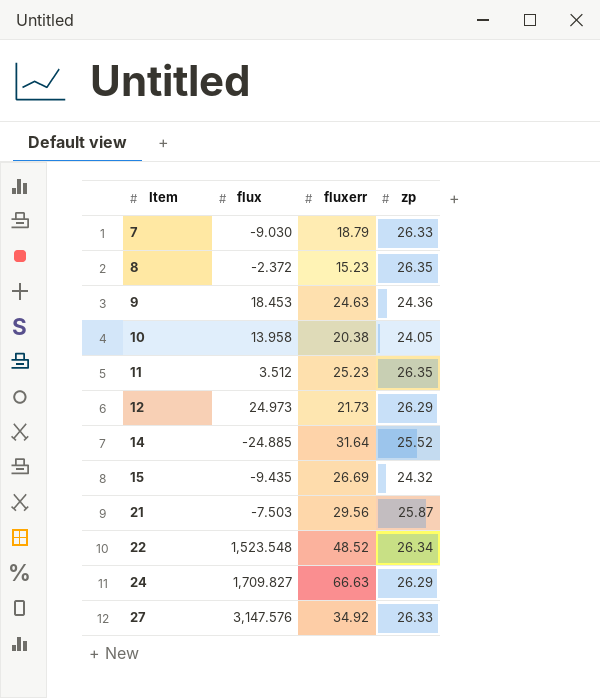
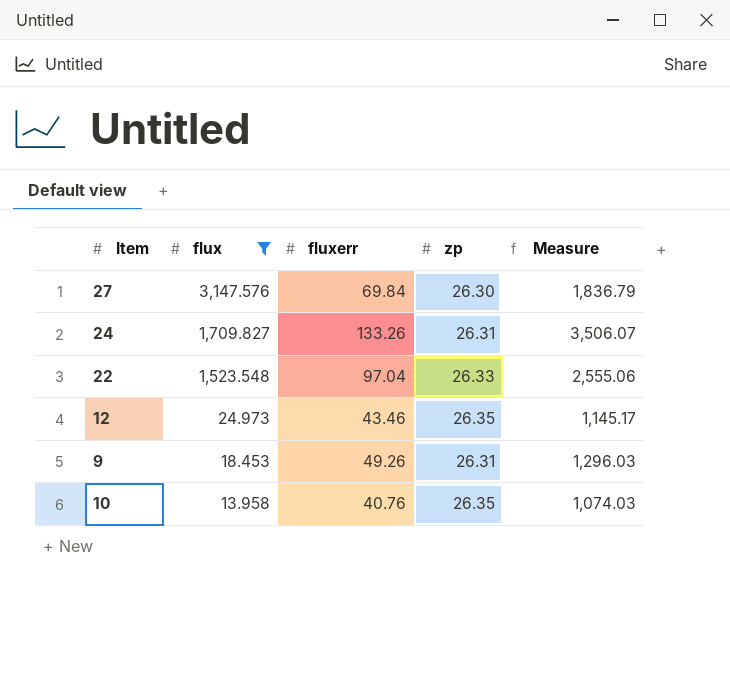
filter: none -> flux >= 13.958
row order: Item ascending -> flux descending
column Measure | formula: none -> [fluxerr] * [zp]
27 | fluxerr: 34.92 -> 69.84
27 | zp: 26.33 -> 26.30
24 | fluxerr: 66.63 -> 133.26
24 | zp: 26.29 -> 26.31
22 | fluxerr: 48.52 -> 97.04
22 | zp: 26.34 -> 26.33
12 | fluxerr: 21.73 -> 43.46
12 | zp: 26.29 -> 26.35
9 | fluxerr: 24.63 -> 49.26
9 | zp: 24.36 -> 26.31
10 | fluxerr: 20.38 -> 40.76
10 | zp: 24.05 -> 26.35

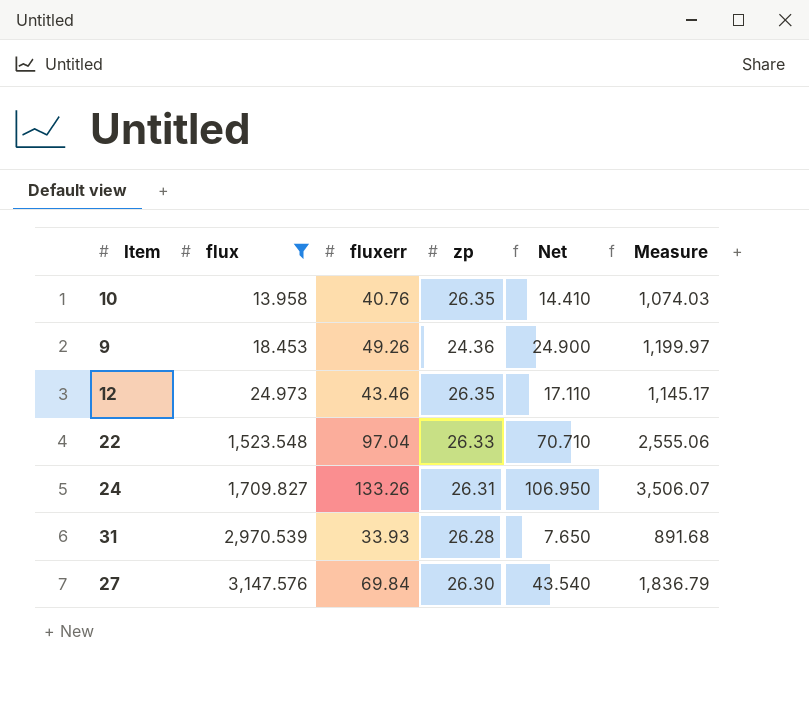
row order: flux descending -> flux ascending
column Net | formula: none -> [fluxerr] - [zp]
9 | zp: 26.31 -> 24.36
9 | Measure: 1,296.03 -> 1,199.97
row 31: none -> 2,970.539 | 33.93 | 26.28 | 7.650 | 891.68

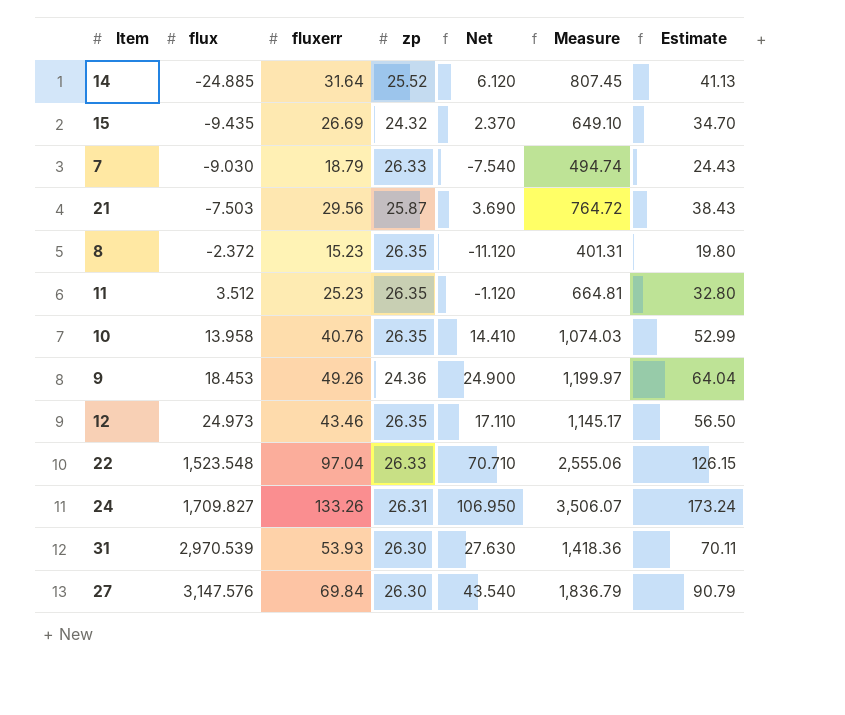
filter: flux >= 13.958 -> none
column Estimate | formula: none -> [fluxerr] * 1.3
31 | fluxerr: 33.93 -> 53.93
31 | zp: 26.28 -> 26.30
31 | Net: 7.650 -> 27.630
31 | Measure: 891.68 -> 1,418.36

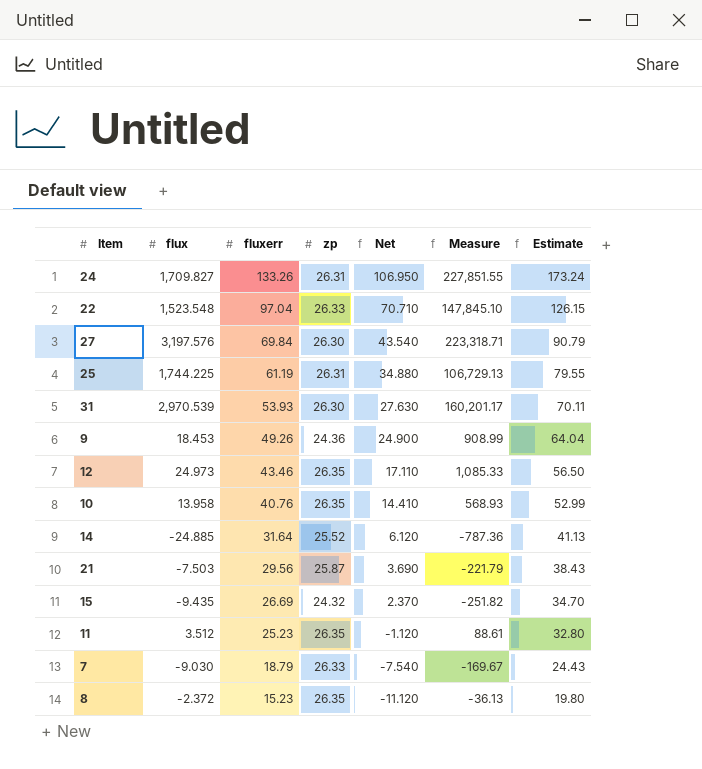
row order: flux ascending -> fluxerr descending
column Measure | formula: [fluxerr] * [zp] -> [flux] * [fluxerr]
27 | flux: 3,147.576 -> 3,197.576
row 25: none -> 1,744.225 | 61.19 | 26.31 | 34.880 | 106,729.13 | 79.55

